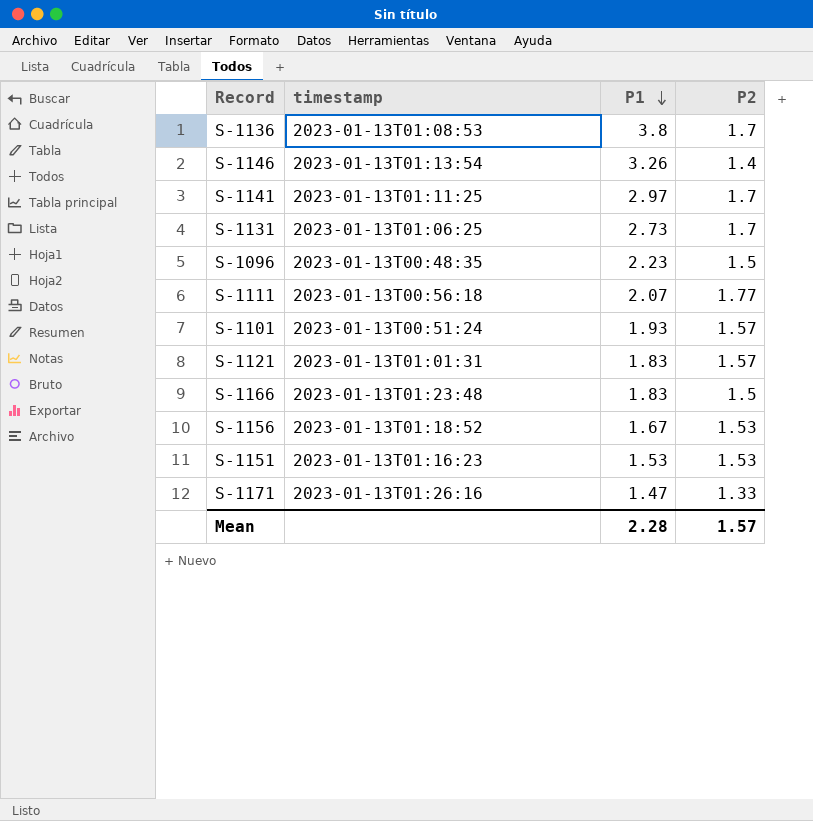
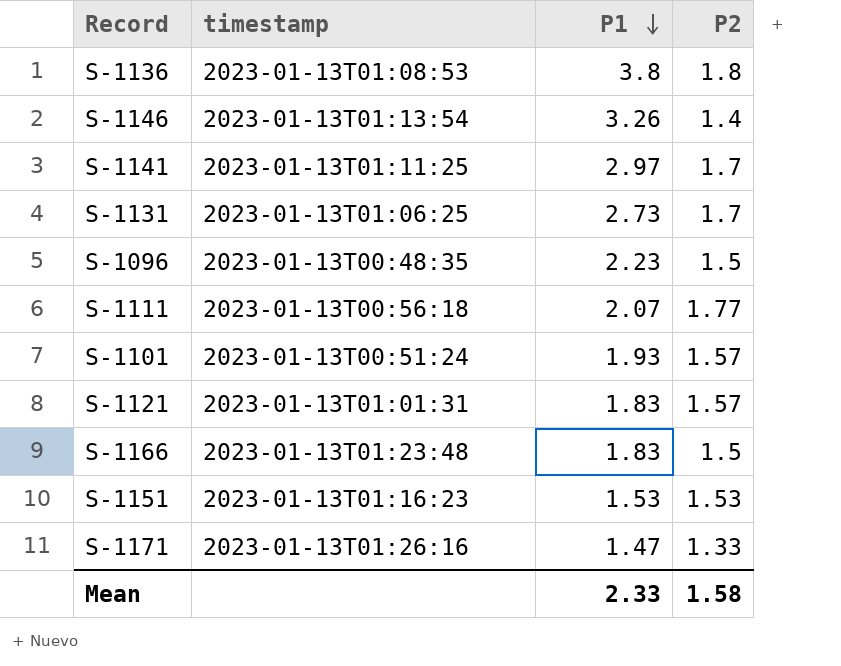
row S-1156: 2023-01-13T01:18:52 | 1.67 | 1.53 -> none
S-1136 | P2: 1.7 -> 1.8
Mean | P1: 2.28 -> 2.33
Mean | P2: 1.57 -> 1.58

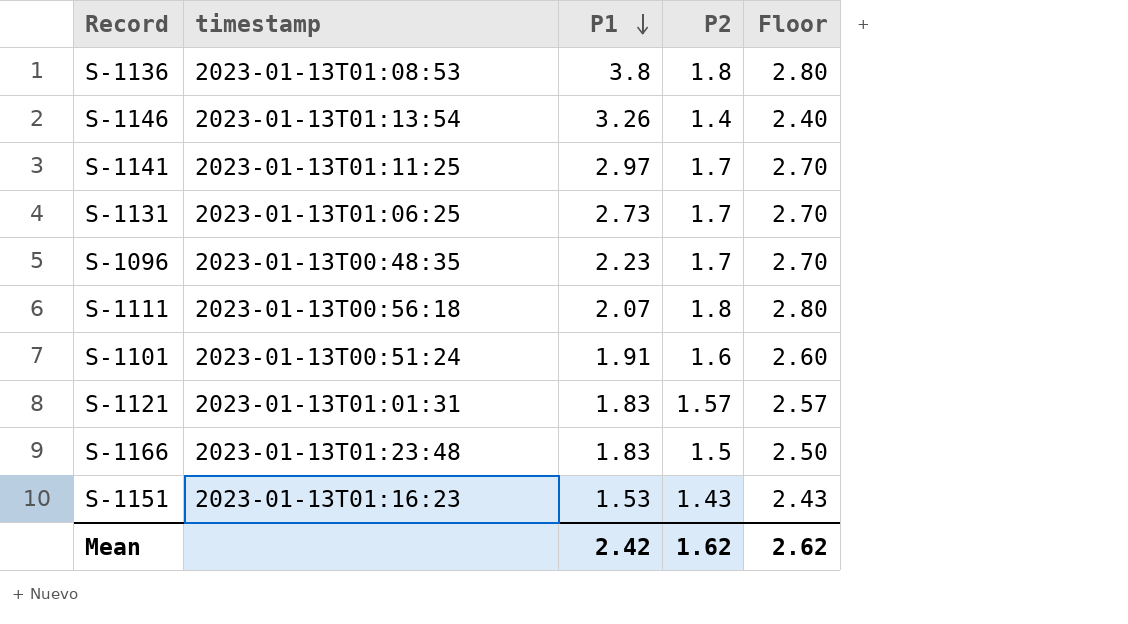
column Floor | formula: none -> [P2] + 1
row S-1171: 2023-01-13T01:26:16 | 1.47 | 1.33 -> none
S-1096 | P2: 1.5 -> 1.7
S-1111 | P2: 1.77 -> 1.8
S-1101 | P1: 1.93 -> 1.91
S-1101 | P2: 1.57 -> 1.6
S-1151 | P2: 1.53 -> 1.43
Mean | P1: 2.33 -> 2.42
Mean | P2: 1.58 -> 1.62

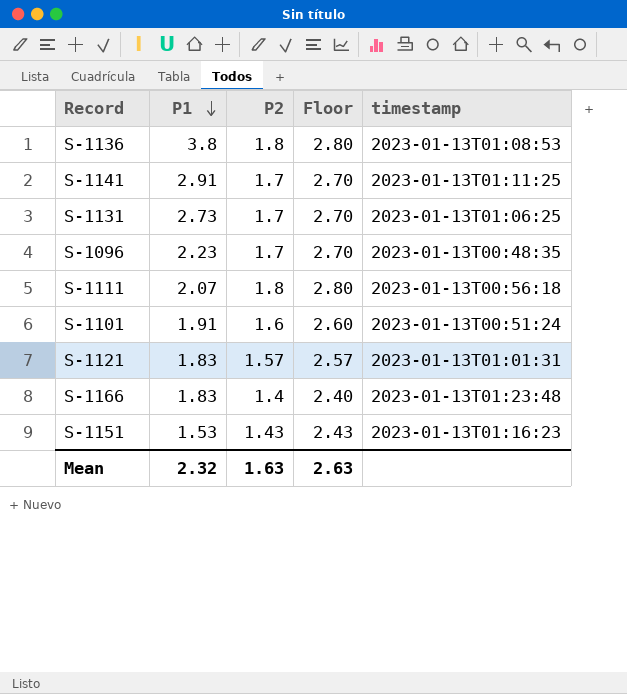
column timestamp | position: 2 -> 5
row S-1146: 2023-01-13T01:13:54 | 3.26 | 1.4 | 2.40 -> none
S-1141 | P1: 2.97 -> 2.91
S-1166 | P2: 1.5 -> 1.4
S-1166 | Floor: 2.50 -> 2.40
Mean | P1: 2.42 -> 2.32
Mean | P2: 1.62 -> 1.63
Mean | Floor: 2.62 -> 2.63

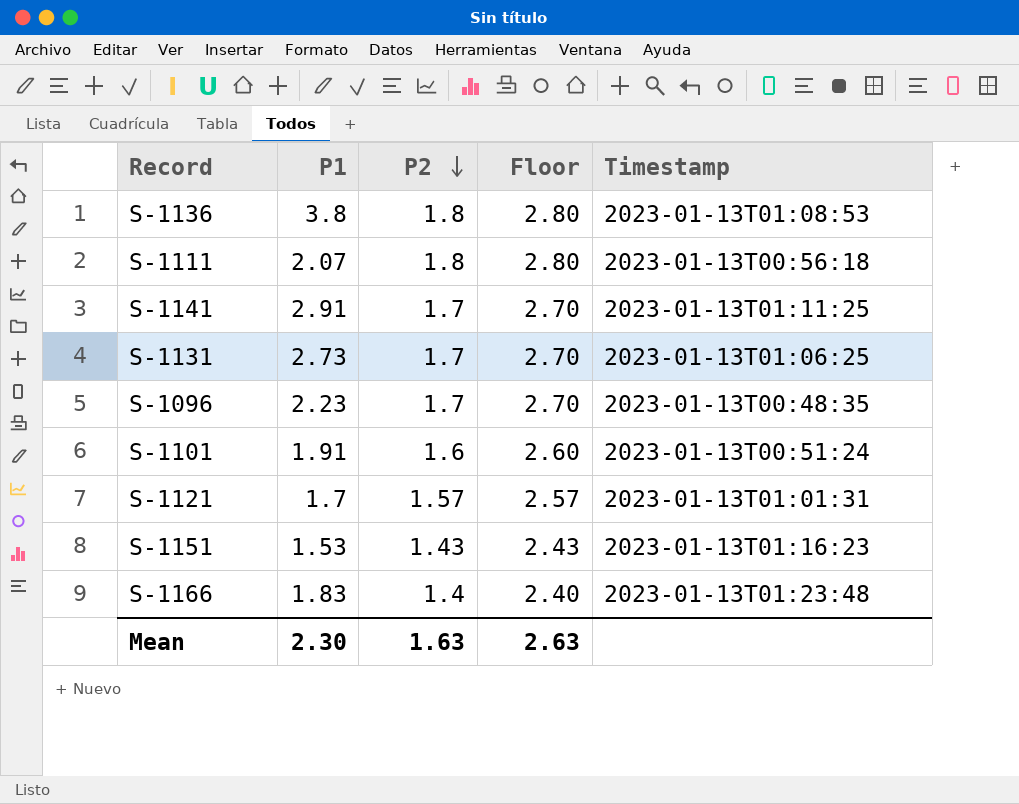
row order: P1 descending -> P2 descending
column name: timestamp -> Timestamp
S-1121 | P1: 1.83 -> 1.7
Mean | P1: 2.32 -> 2.30

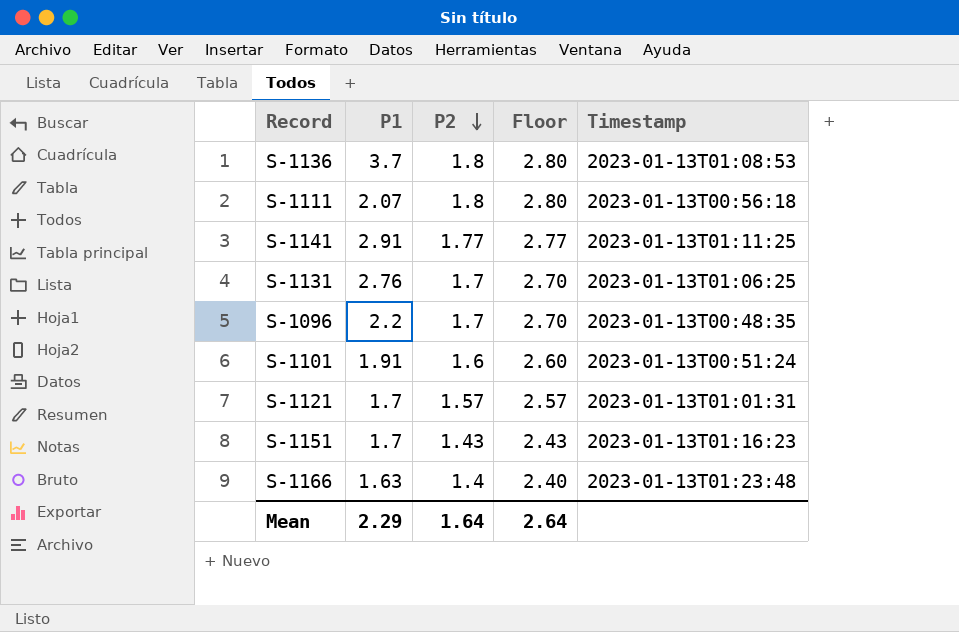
S-1136 | P1: 3.8 -> 3.7
S-1141 | P2: 1.7 -> 1.77
S-1141 | Floor: 2.70 -> 2.77
S-1131 | P1: 2.73 -> 2.76
S-1096 | P1: 2.23 -> 2.2
S-1151 | P1: 1.53 -> 1.7
S-1166 | P1: 1.83 -> 1.63
Mean | P1: 2.30 -> 2.29
Mean | P2: 1.63 -> 1.64
Mean | Floor: 2.63 -> 2.64

